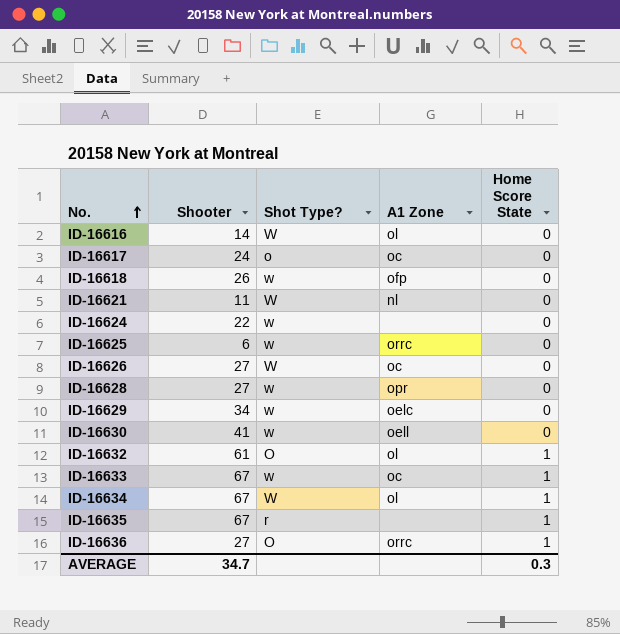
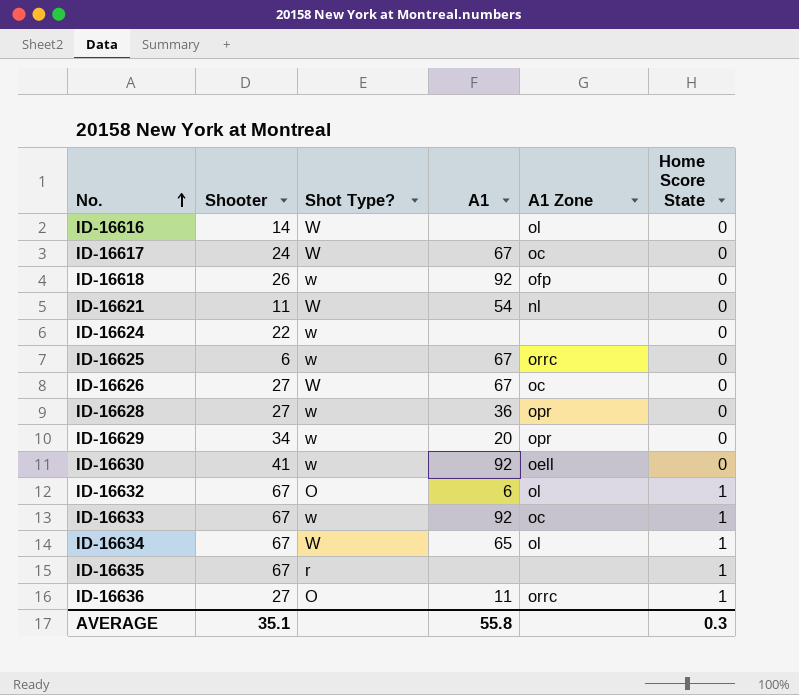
column A1 | position: none -> 4
ID-16617 | Shot Type?: o -> W
ID-16629 | A1 Zone: oelc -> opr
ID-16632 | Shooter: 61 -> 67
AVERAGE | Shooter: 34.7 -> 35.1

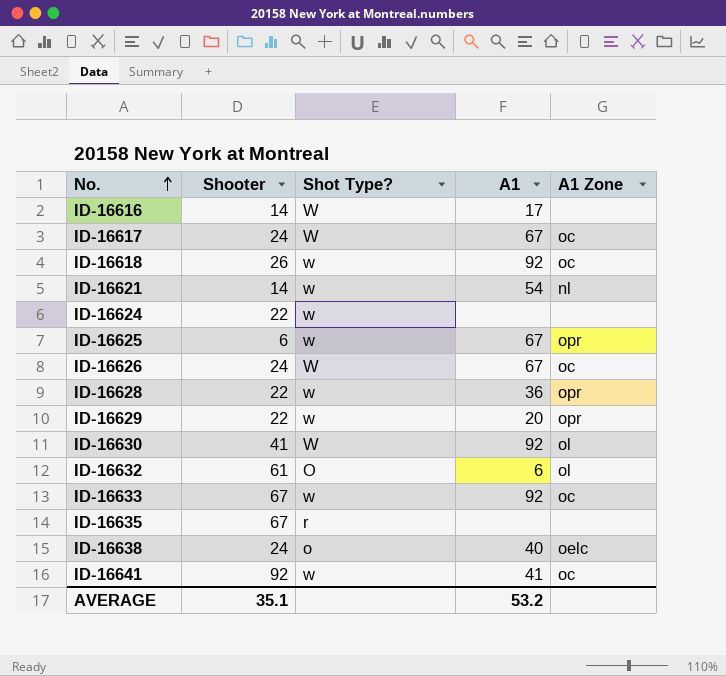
column Home Score State | position: 6 -> none
row ID-16634: 67 | W | 65 | ol | 1 -> none
row ID-16636: 27 | O | 11 | orrc | 1 -> none
ID-16616 | A1: none -> 17
ID-16616 | A1 Zone: ol -> none
ID-16618 | A1 Zone: ofp -> oc
ID-16621 | Shooter: 11 -> 14
ID-16621 | Shot Type?: W -> w
ID-16625 | A1 Zone: orrc -> opr
ID-16626 | Shooter: 27 -> 24
ID-16628 | Shooter: 27 -> 22
ID-16629 | Shooter: 34 -> 22
ID-16630 | Shot Type?: w -> W
ID-16630 | A1 Zone: oell -> ol
ID-16632 | Shooter: 67 -> 61
row ID-16638: none -> 24 | o | 40 | oelc
row ID-16641: none -> 92 | w | 41 | oc
AVERAGE | A1: 55.8 -> 53.2

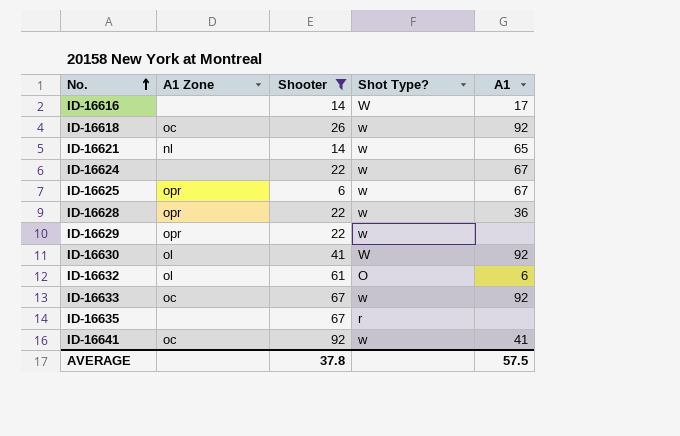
filter: none -> Shooter != 24
column A1 Zone | position: 5 -> 2
ID-16621 | A1: 54 -> 65
ID-16624 | A1: none -> 67
ID-16629 | A1: 20 -> none
AVERAGE | Shooter: 35.1 -> 37.8
AVERAGE | A1: 53.2 -> 57.5

